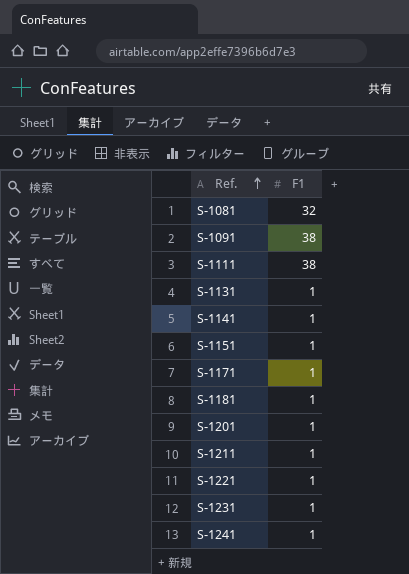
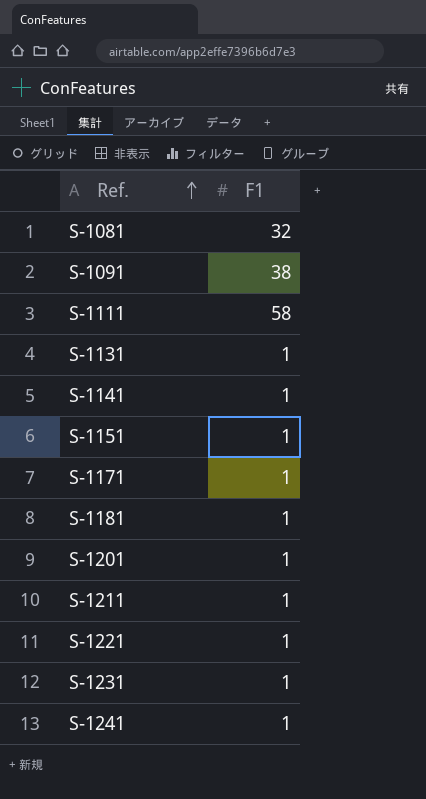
S-1111 | F1: 38 -> 58

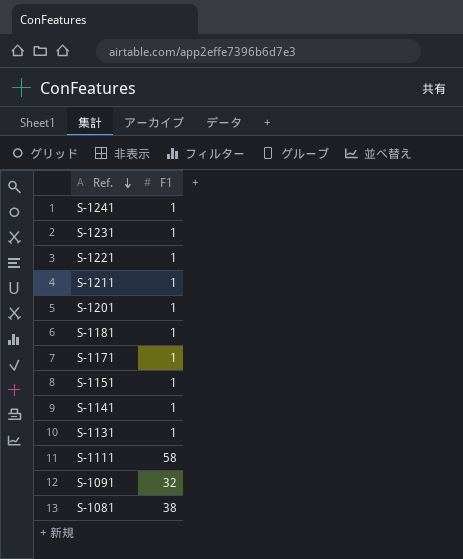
row order: Ref. ascending -> Ref. descending
S-1091 | F1: 38 -> 32
S-1081 | F1: 32 -> 38

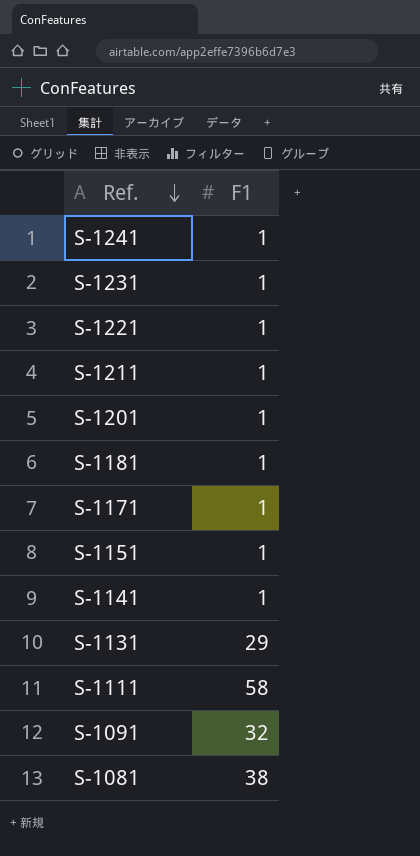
S-1131 | F1: 1 -> 29

